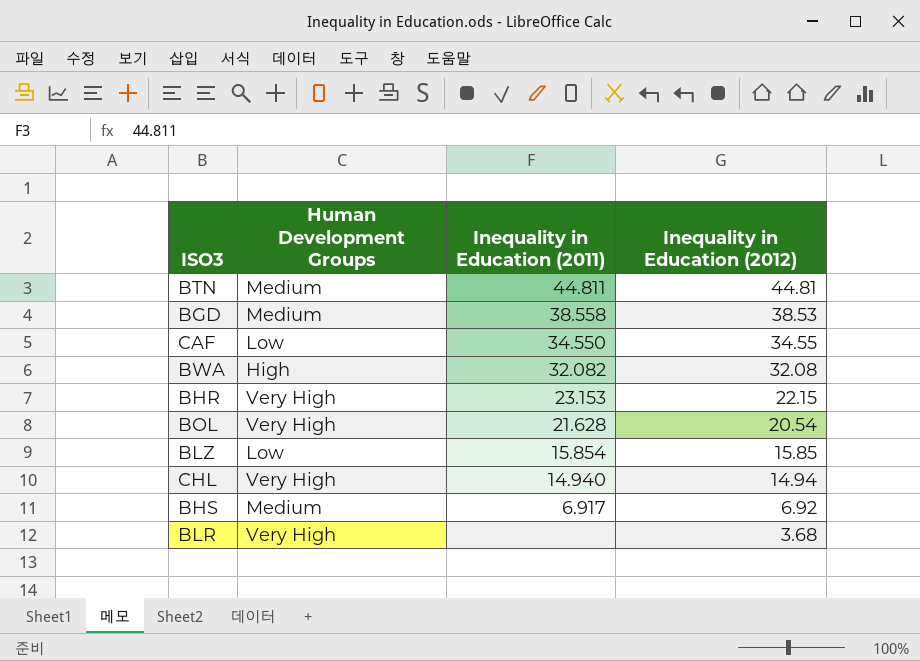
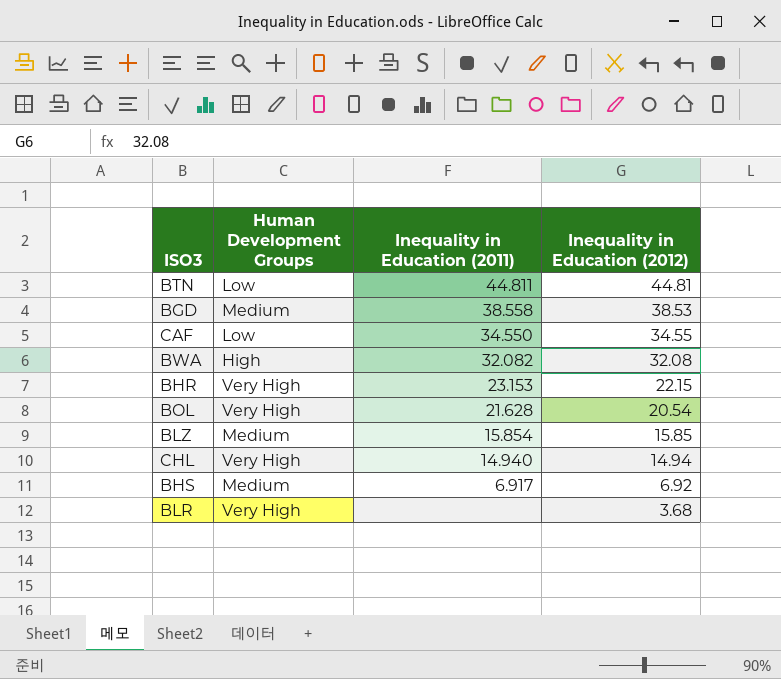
BTN | Human Development Groups: Medium -> Low
BLZ | Human Development Groups: Low -> Medium

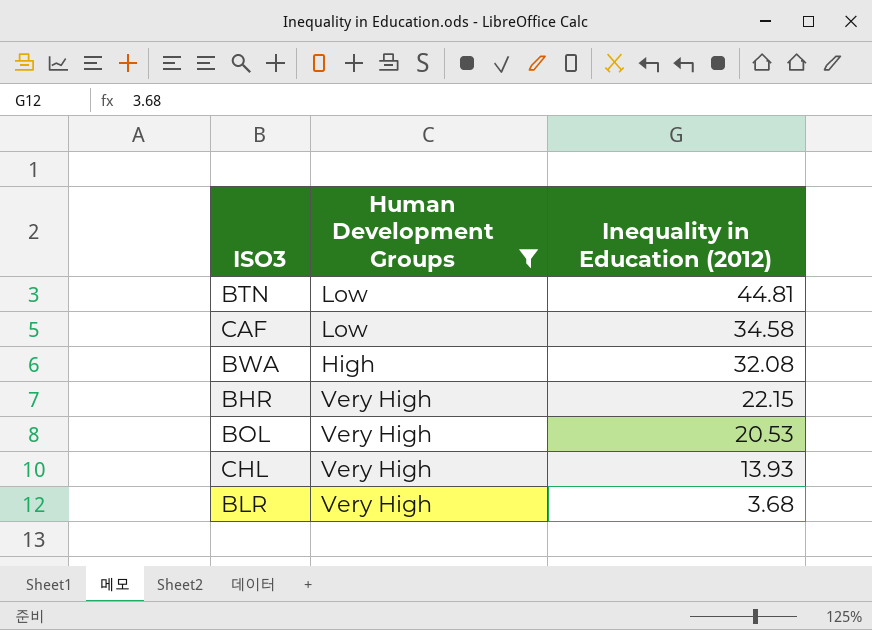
filter: none -> Human Development Groups != Medium
column Inequality in Education (2011) | position: 3 -> none
CAF | Inequality in Education (2012): 34.55 -> 34.58
BOL | Inequality in Education (2012): 20.54 -> 20.53
CHL | Inequality in Education (2012): 14.94 -> 13.93

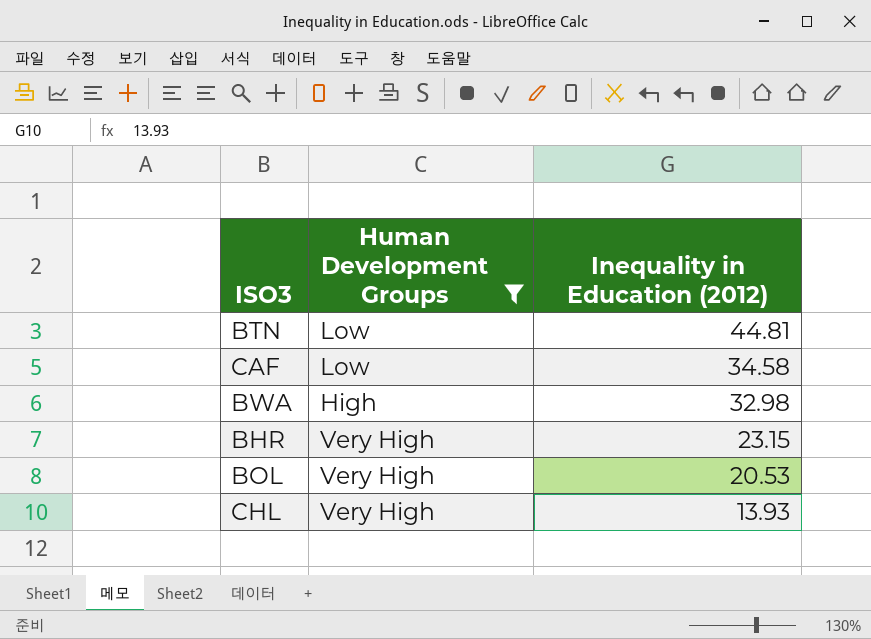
row BLR: Very High | 3.68 -> none
BWA | Inequality in Education (2012): 32.08 -> 32.98
BHR | Inequality in Education (2012): 22.15 -> 23.15

